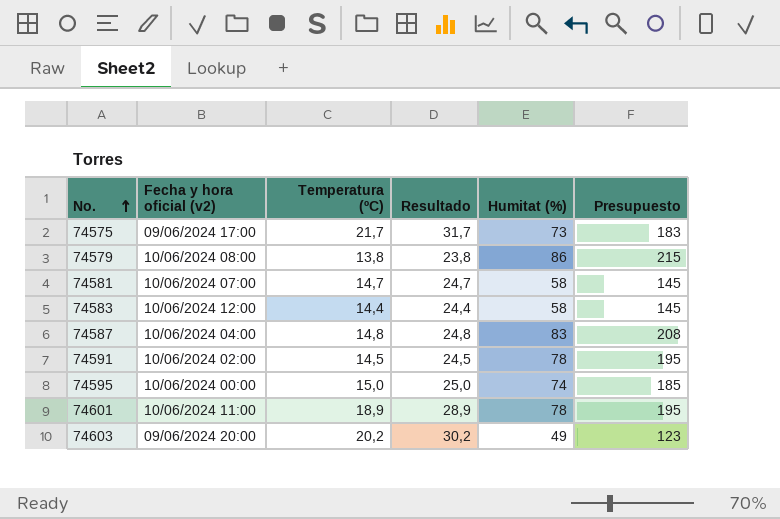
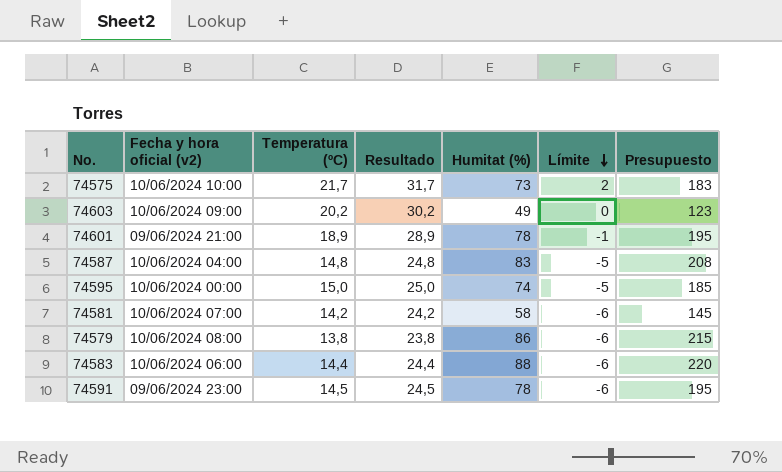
row order: No. ascending -> Límite descending
column Límite | formula: none -> [Temperatura (ºC)] - 20
74575 | Fecha y hora oficial (v2): 09/06/2024 17:00 -> 10/06/2024 10:00
74603 | Fecha y hora oficial (v2): 09/06/2024 20:00 -> 10/06/2024 09:00
74601 | Fecha y hora oficial (v2): 10/06/2024 11:00 -> 09/06/2024 21:00
74581 | Temperatura (ºC): 14,7 -> 14,2
74581 | Resultado: 24,7 -> 24,2
74583 | Fecha y hora oficial (v2): 10/06/2024 12:00 -> 10/06/2024 06:00
74583 | Humitat (%): 58 -> 88
74583 | Presupuesto: 145 -> 220
74591 | Fecha y hora oficial (v2): 10/06/2024 02:00 -> 09/06/2024 23:00

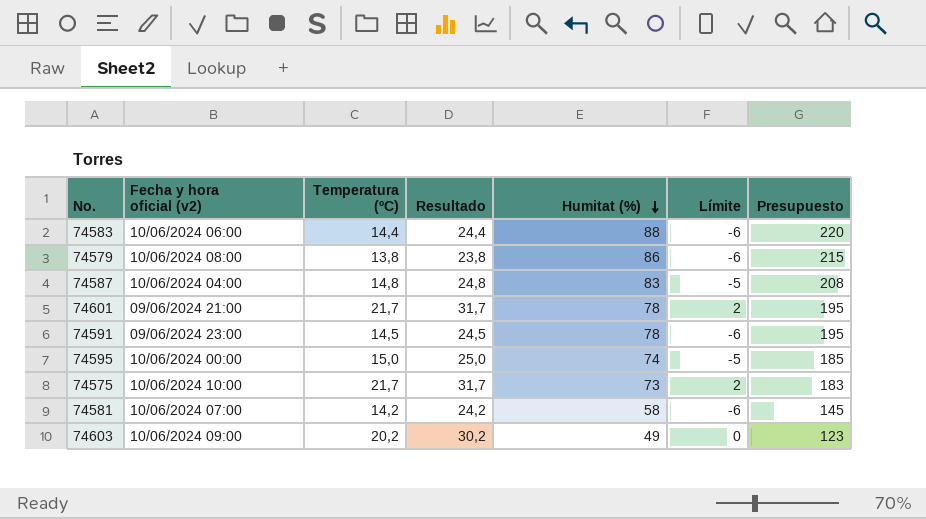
row order: Límite descending -> Humitat (%) descending
74601 | Temperatura (ºC): 18,9 -> 21,7
74601 | Resultado: 28,9 -> 31,7
74601 | Límite: -1 -> 2

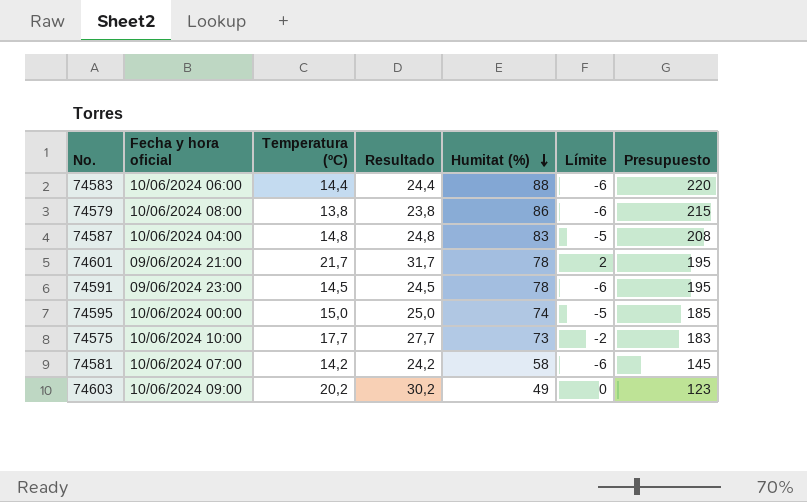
column name: Fecha y hora oficial (v2) -> Fecha y hora oficial
74575 | Temperatura (ºC): 21,7 -> 17,7
74575 | Resultado: 31,7 -> 27,7
74575 | Límite: 2 -> -2

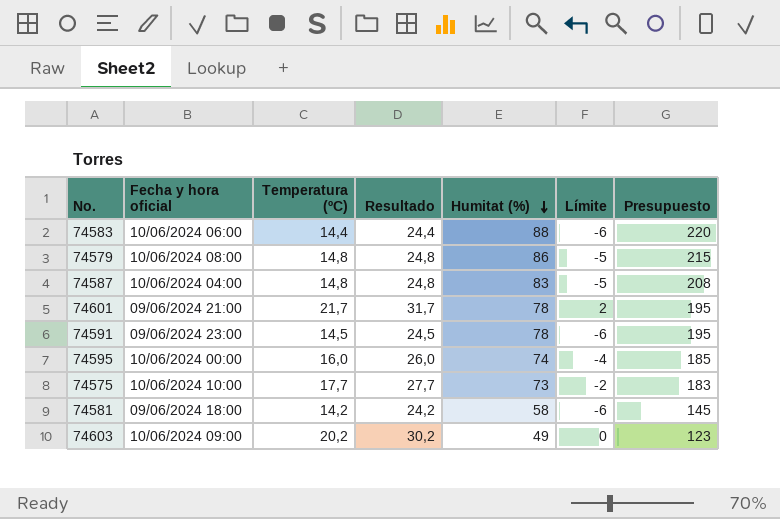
74579 | Temperatura (ºC): 13,8 -> 14,8
74579 | Resultado: 23,8 -> 24,8
74579 | Límite: -6 -> -5
74595 | Temperatura (ºC): 15,0 -> 16,0
74595 | Resultado: 25,0 -> 26,0
74595 | Límite: -5 -> -4
74581 | Fecha y hora oficial: 10/06/2024 07:00 -> 09/06/2024 18:00

